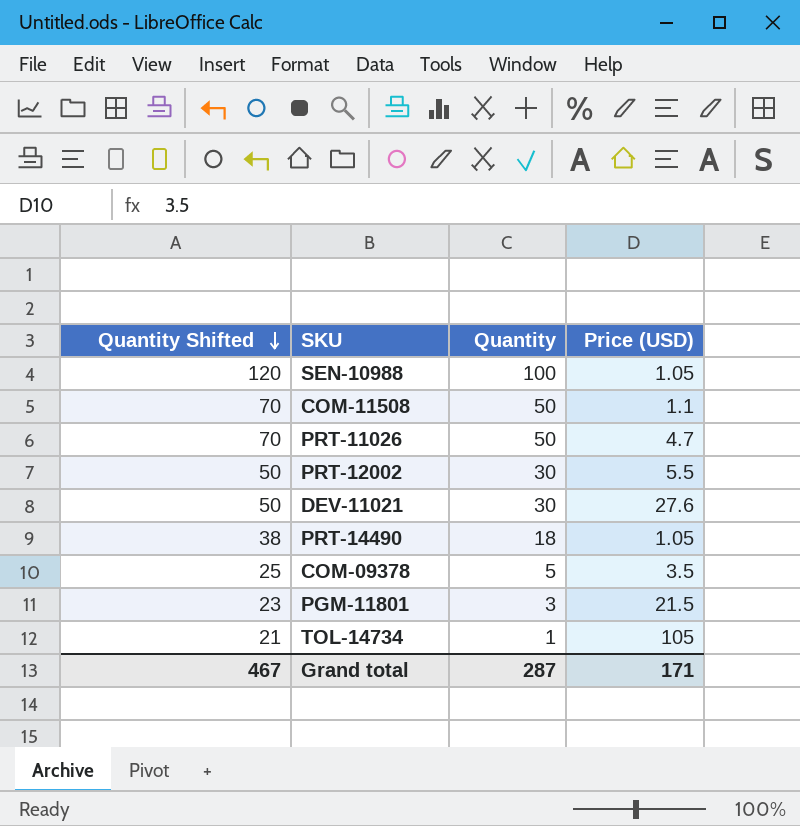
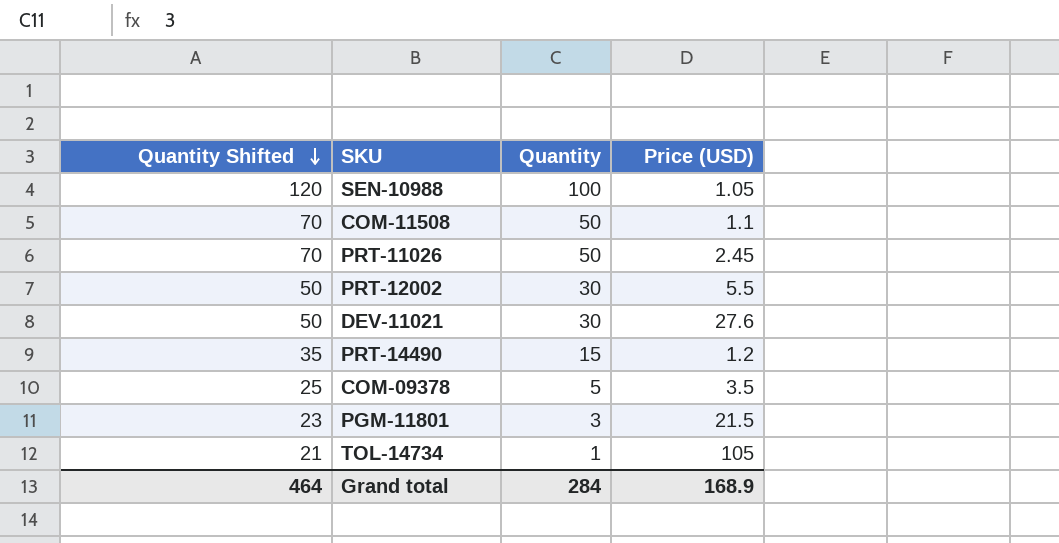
PRT-11026 | Price (USD): 4.7 -> 2.45
PRT-14490 | Quantity Shifted: 38 -> 35
PRT-14490 | Quantity: 18 -> 15
PRT-14490 | Price (USD): 1.05 -> 1.2
Grand total | Quantity Shifted: 467 -> 464
Grand total | Quantity: 287 -> 284
Grand total | Price (USD): 171 -> 168.9

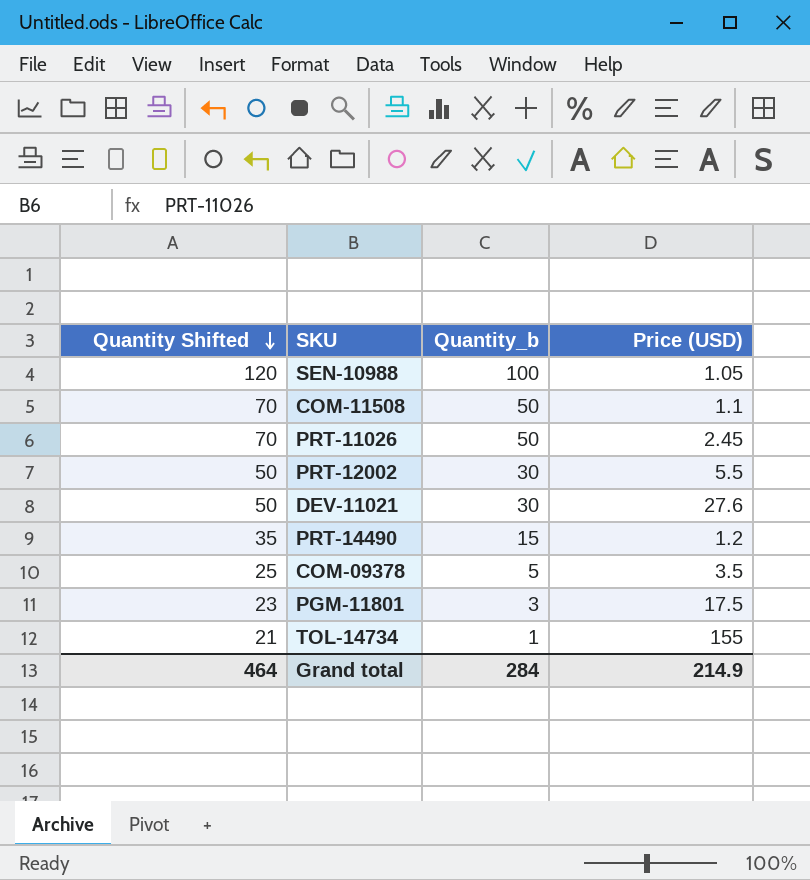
column name: Quantity -> Quantity_b
PGM-11801 | Price (USD): 21.5 -> 17.5
TOL-14734 | Price (USD): 105 -> 155
Grand total | Price (USD): 168.9 -> 214.9

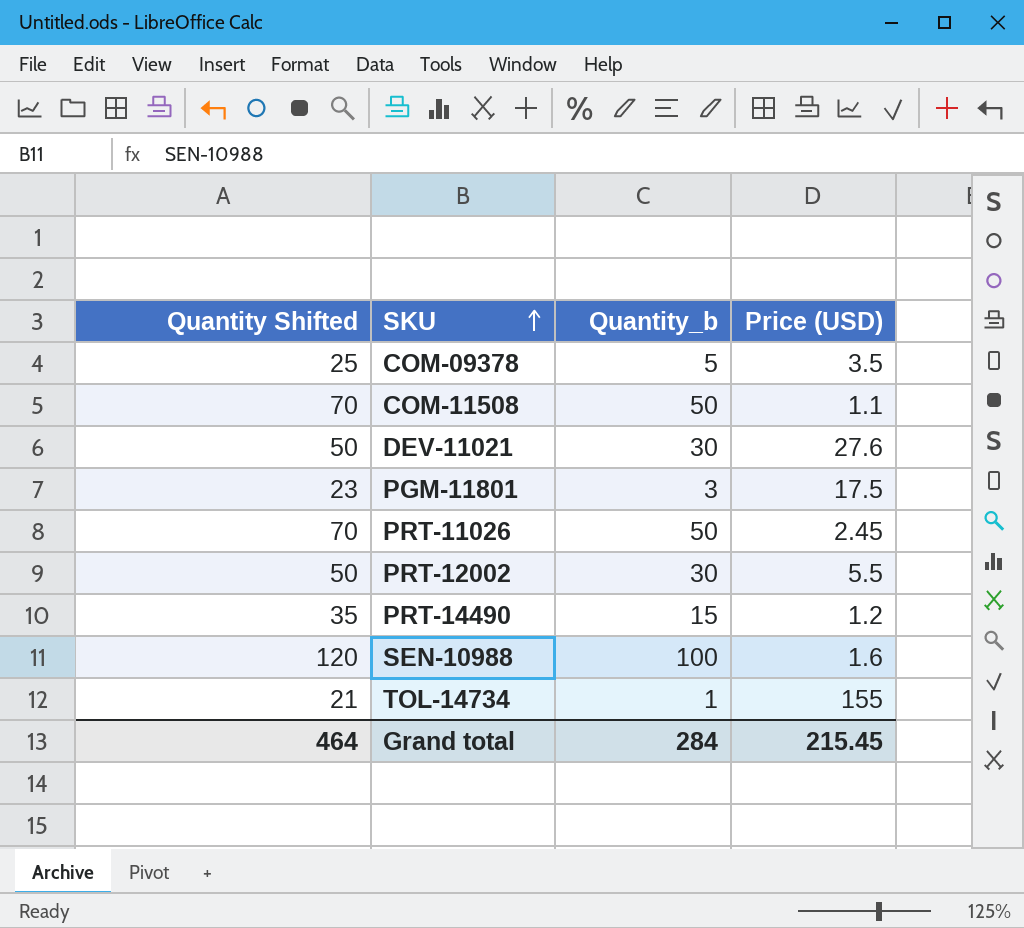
row order: Quantity Shifted descending -> SKU ascending
SEN-10988 | Price (USD): 1.05 -> 1.6
Grand total | Price (USD): 214.9 -> 215.45

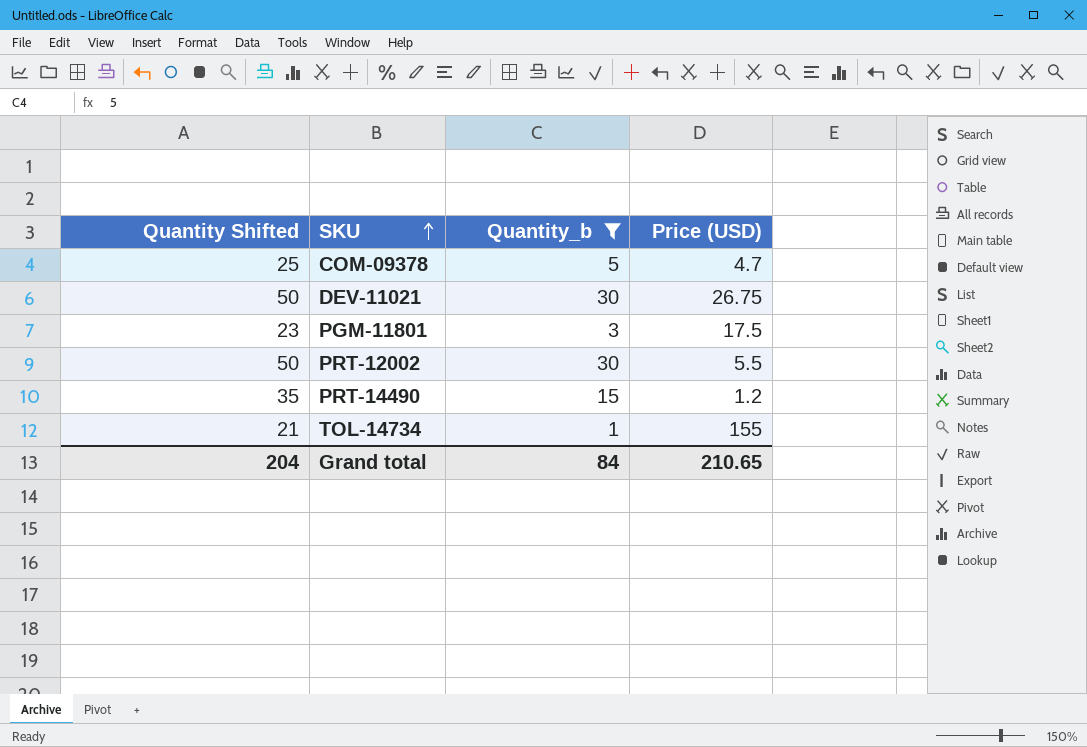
filter: none -> Quantity_b <= 30
COM-09378 | Price (USD): 3.5 -> 4.7
DEV-11021 | Price (USD): 27.6 -> 26.75
Grand total | Quantity Shifted: 464 -> 204
Grand total | Quantity_b: 284 -> 84
Grand total | Price (USD): 215.45 -> 210.65

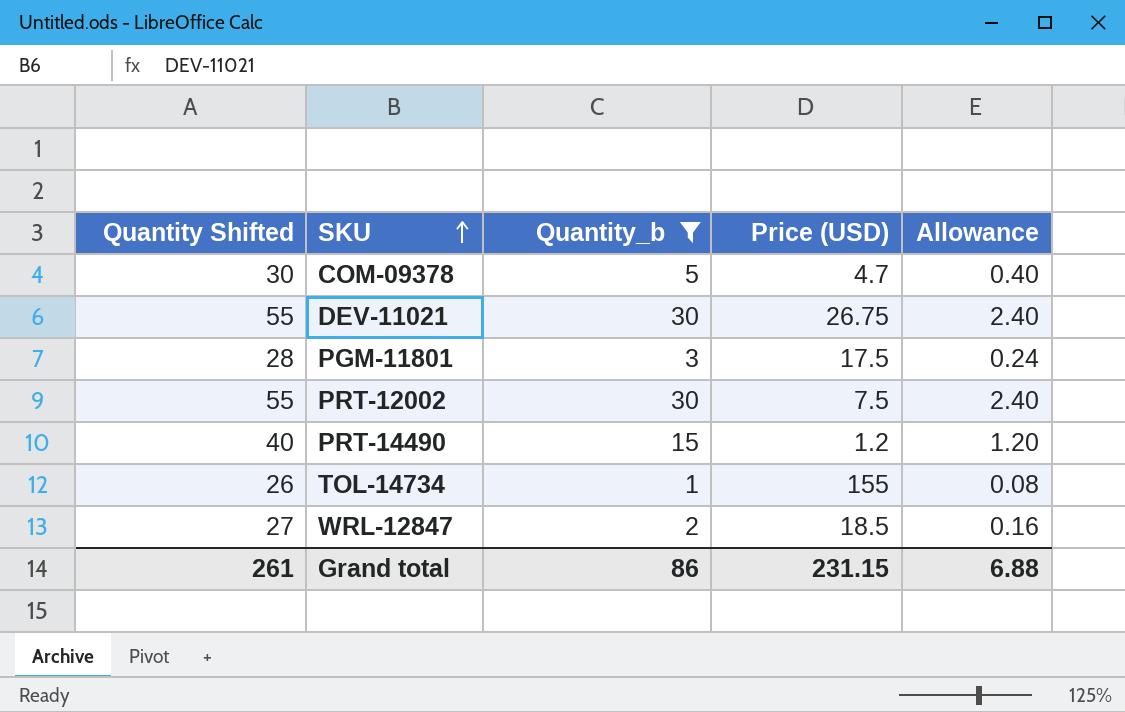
column Quantity Shifted | formula: [Quantity_b] + 20 -> [Quantity_b] + 25
column Allowance | formula: none -> [Quantity_b] * 0.08
PRT-12002 | Price (USD): 5.5 -> 7.5
row WRL-12847: none -> 27 | 2 | 18.5 | 0.16
Grand total | Quantity Shifted: 204 -> 261
Grand total | Quantity_b: 84 -> 86
Grand total | Price (USD): 210.65 -> 231.15

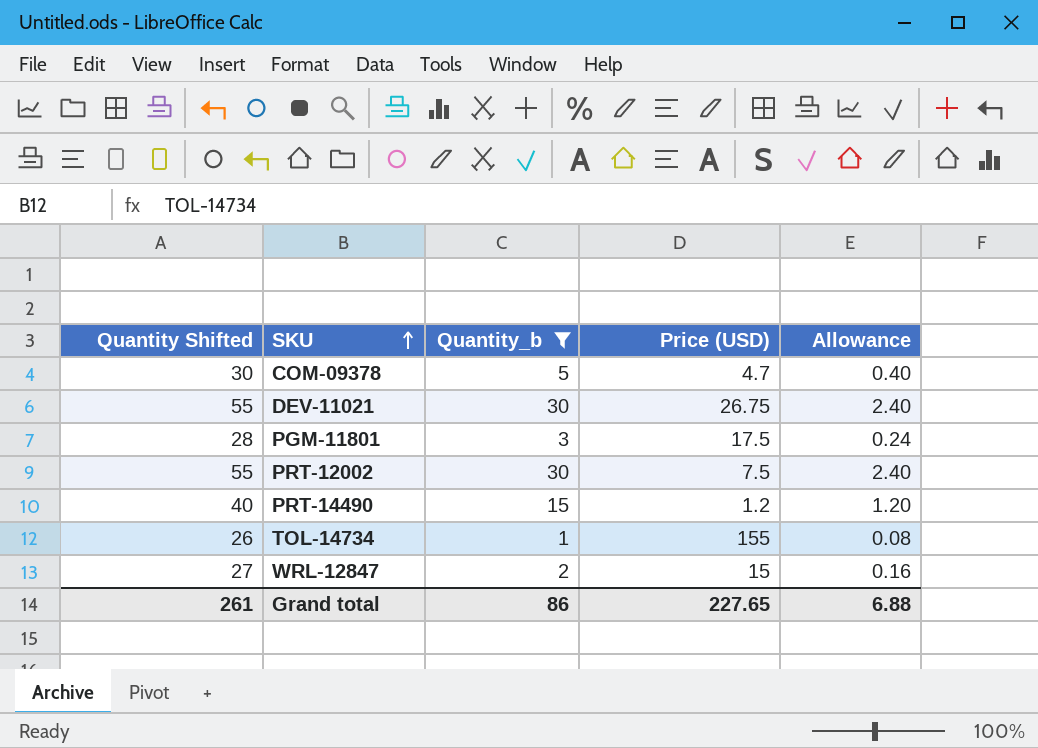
WRL-12847 | Price (USD): 18.5 -> 15
Grand total | Price (USD): 231.15 -> 227.65

